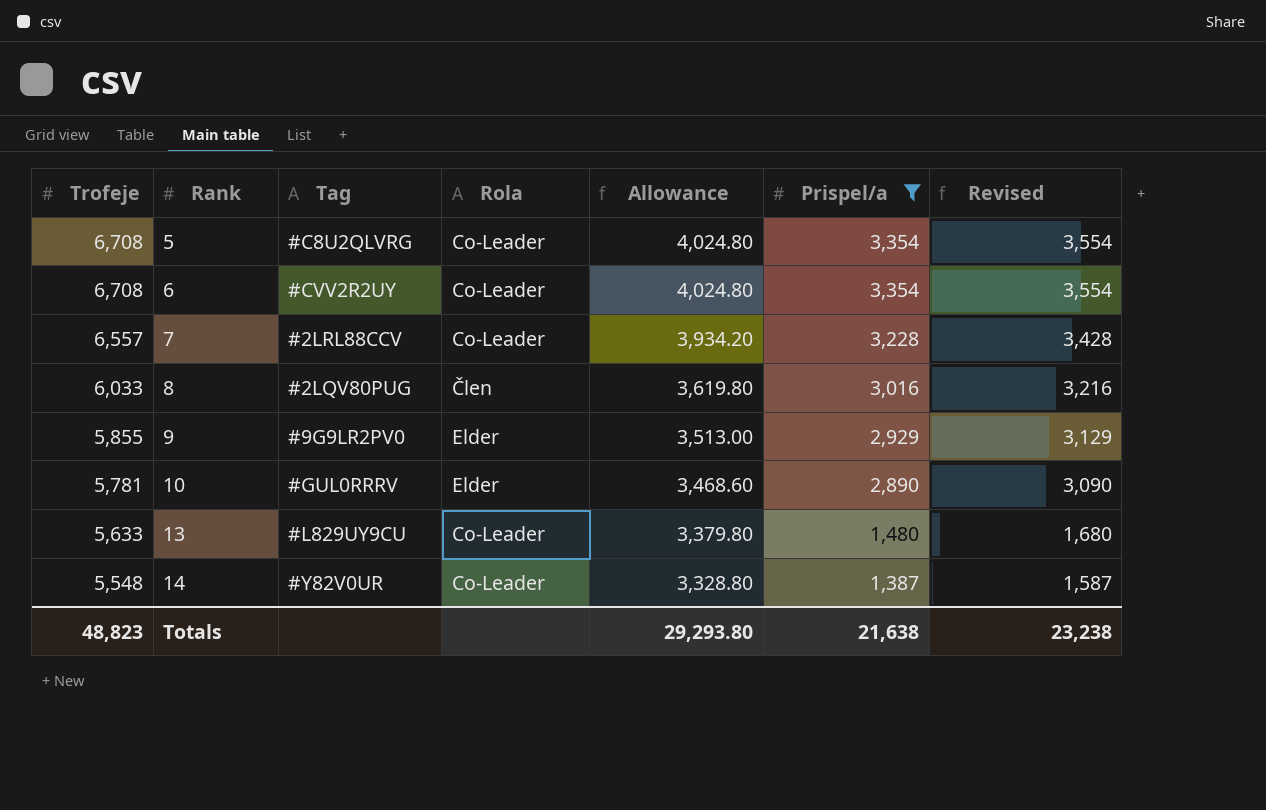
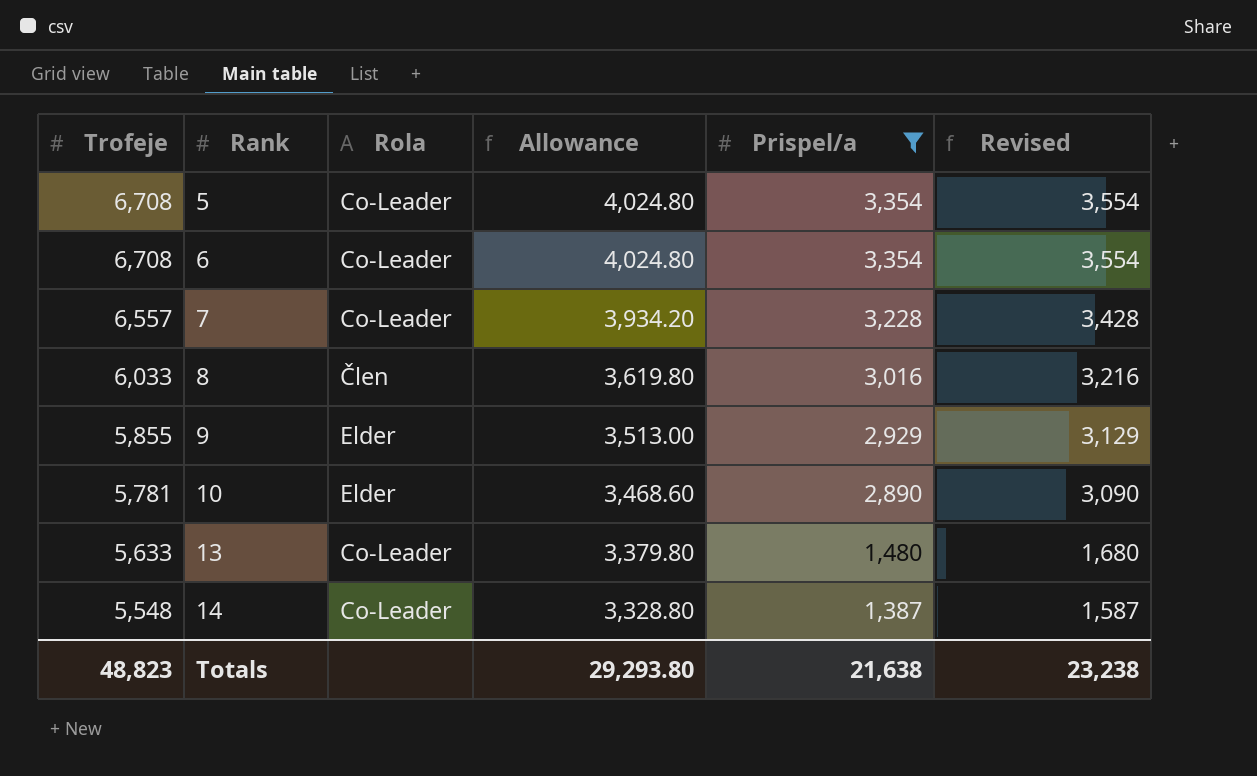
column Tag | position: 3 -> none

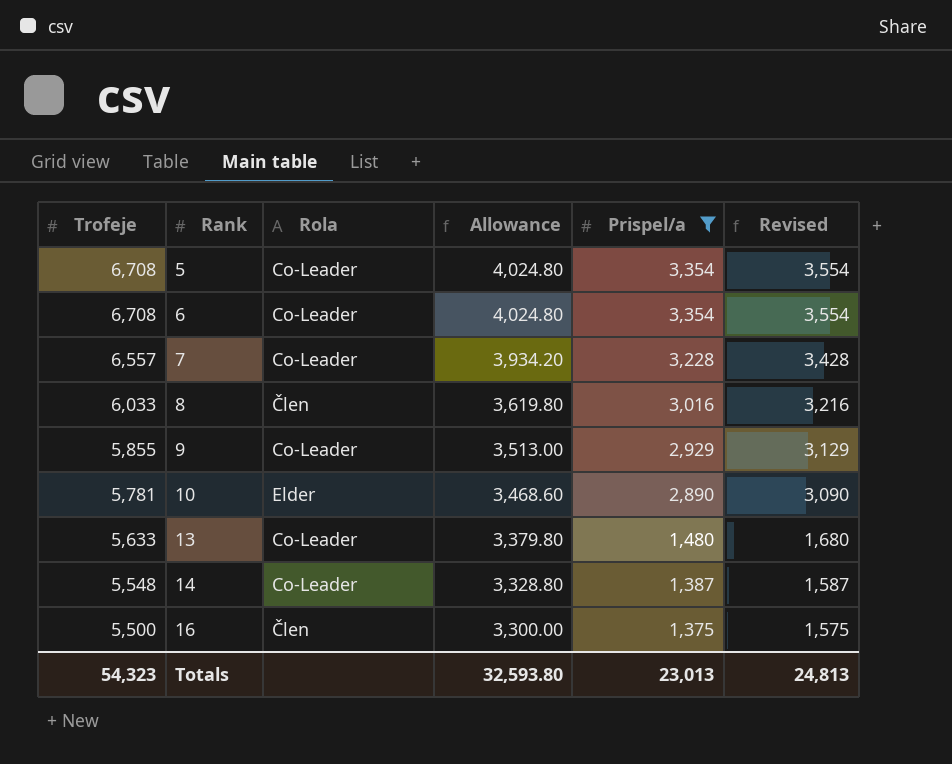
9 | Rola: Elder -> Co-Leader
row 16: none -> 5,500 | Člen | 3,300.00 | 1,375 | 1,575
Totals | Trofeje: 48,823 -> 54,323
Totals | Allowance: 29,293.80 -> 32,593.80
Totals | Prispel/a: 21,638 -> 23,013
Totals | Revised: 23,238 -> 24,813

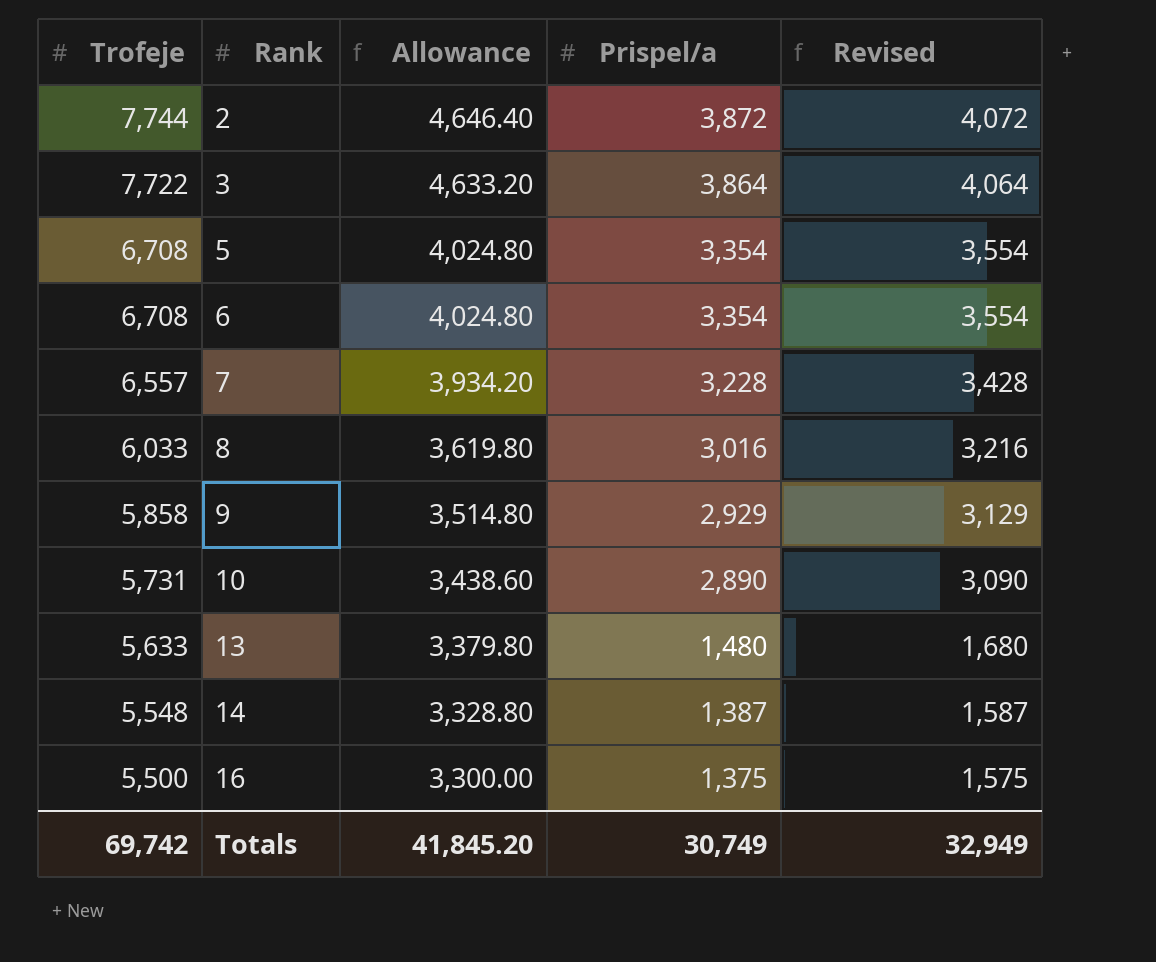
filter: Prispel/a <= 3,354 -> none
column Rola | position: 3 -> none
9 | Trofeje: 5,855 -> 5,858
9 | Allowance: 3,513.00 -> 3,514.80
10 | Trofeje: 5,781 -> 5,731
10 | Allowance: 3,468.60 -> 3,438.60
Totals | Trofeje: 54,323 -> 69,742
Totals | Allowance: 32,593.80 -> 41,845.20
Totals | Prispel/a: 23,013 -> 30,749
Totals | Revised: 24,813 -> 32,949

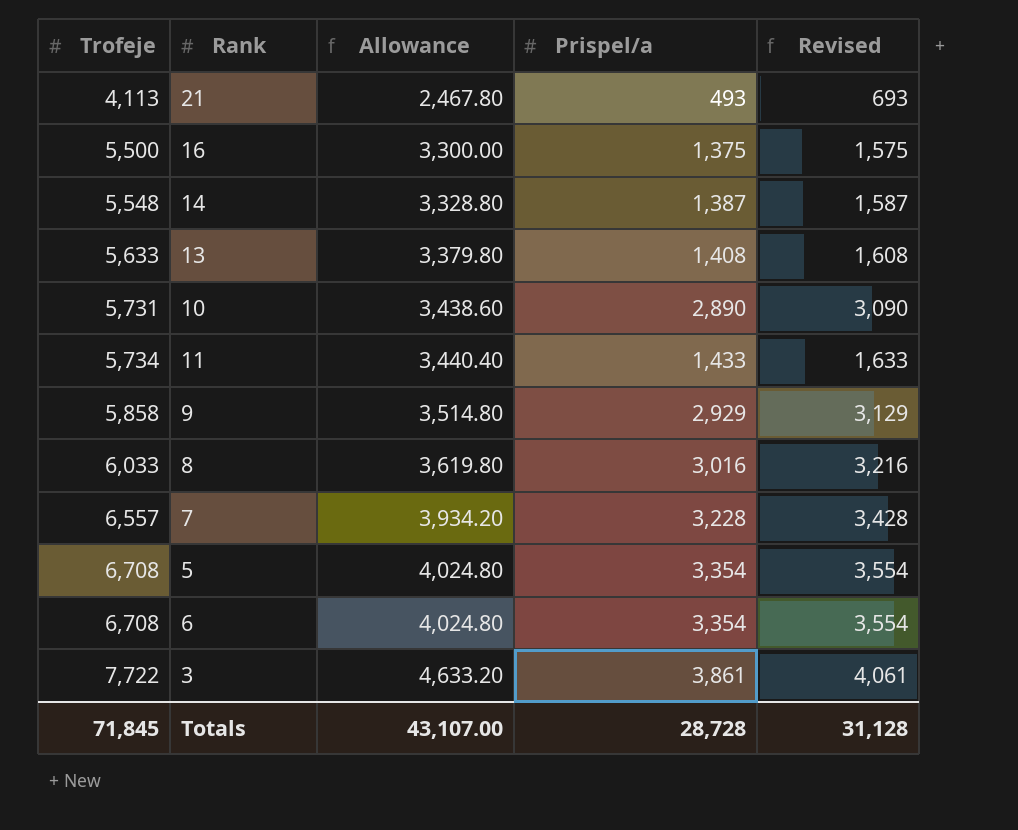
row order: Trofeje descending -> Trofeje ascending
row 2: 7,744 | 4,646.40 | 3,872 | 4,072 -> none
row 21: none -> 4,113 | 2,467.80 | 493 | 693
13 | Prispel/a: 1,480 -> 1,408
13 | Revised: 1,680 -> 1,608
row 11: none -> 5,734 | 3,440.40 | 1,433 | 1,633
3 | Prispel/a: 3,864 -> 3,861
3 | Revised: 4,064 -> 4,061
Totals | Trofeje: 69,742 -> 71,845
Totals | Allowance: 41,845.20 -> 43,107.00
Totals | Prispel/a: 30,749 -> 28,728
Totals | Revised: 32,949 -> 31,128

